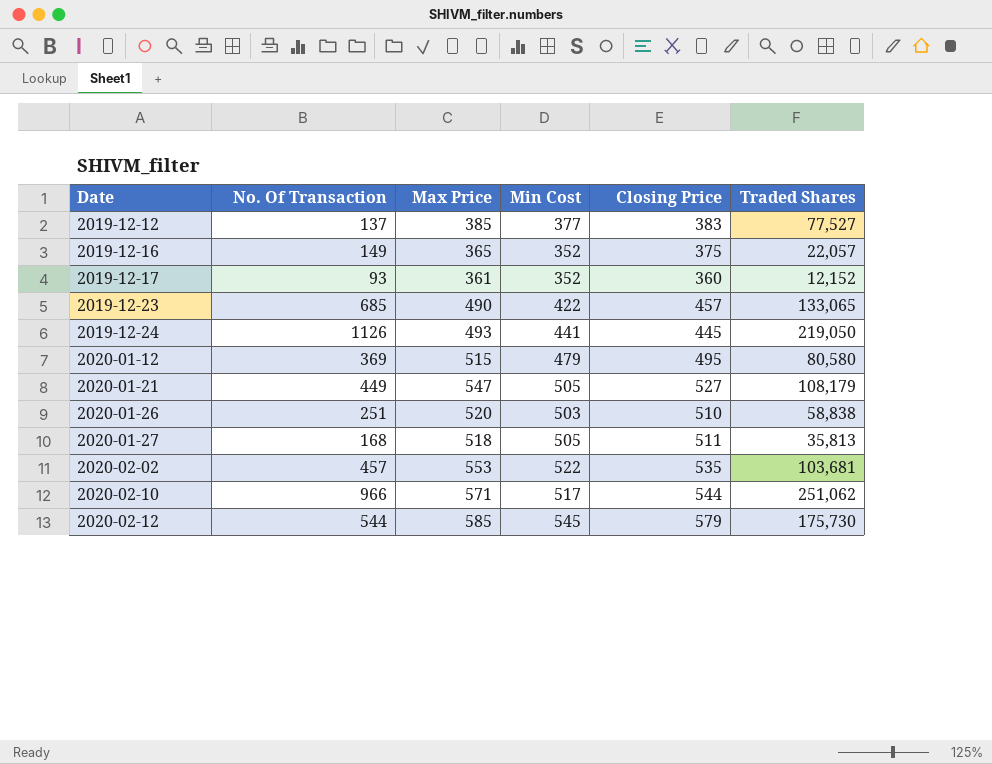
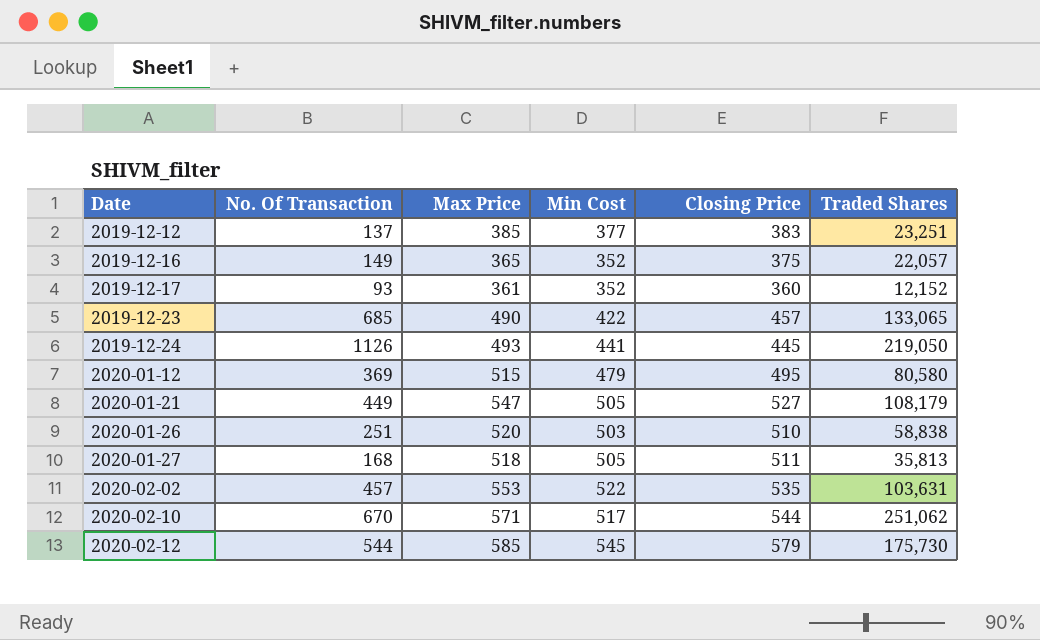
2019-12-12 | Traded Shares: 77,527 -> 23,251
2020-02-02 | Traded Shares: 103,681 -> 103,631
2020-02-10 | No. Of Transaction: 966 -> 670

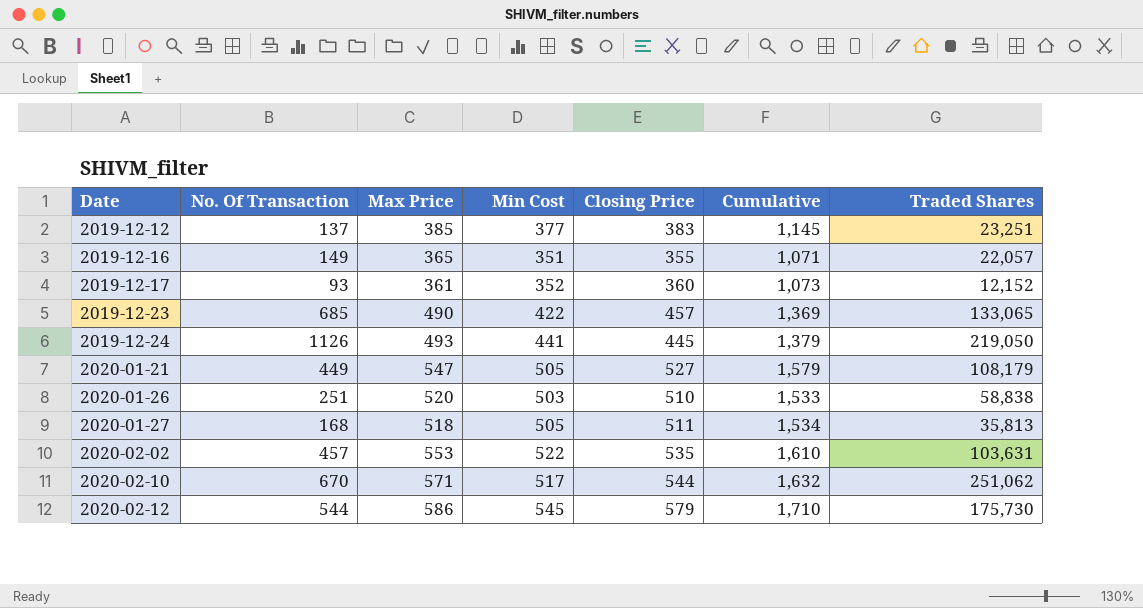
column Cumulative | formula: none -> [Max Price] + [Min Cost] + [Closing Price]
row 2020-01-12: 369 | 515 | 479 | 495 | 80,580 -> none
2019-12-16 | Min Cost: 352 -> 351
2019-12-16 | Closing Price: 375 -> 355
2020-02-12 | Max Price: 585 -> 586

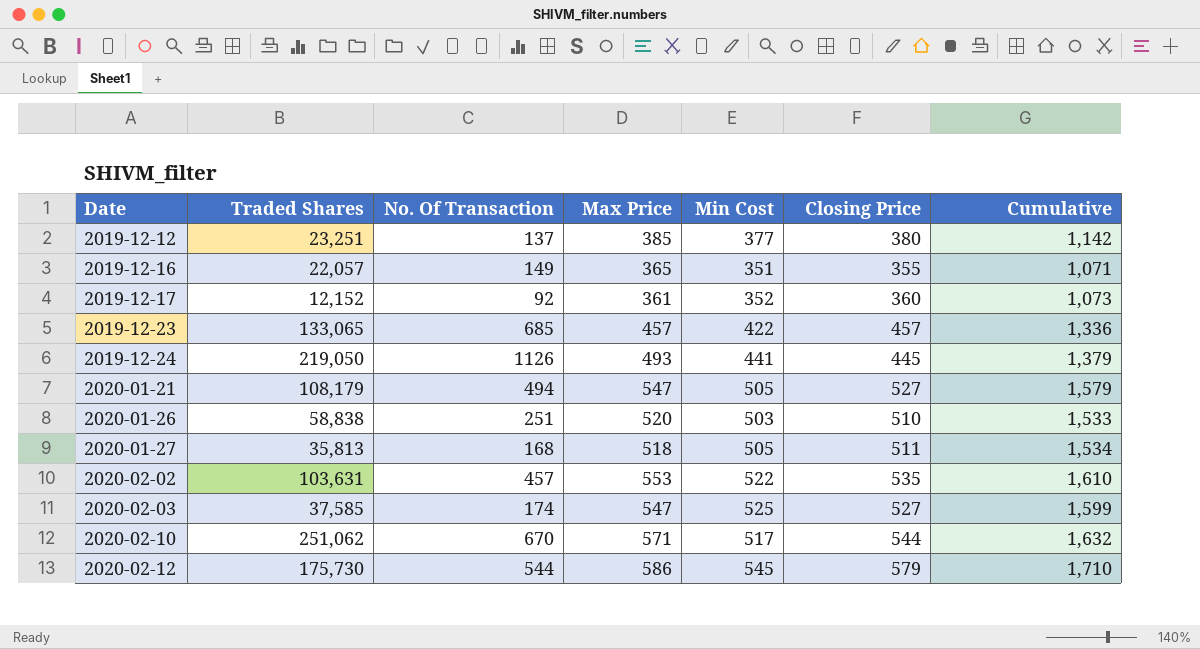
column Traded Shares | position: 7 -> 2
2019-12-12 | Closing Price: 383 -> 380
2019-12-12 | Cumulative: 1,145 -> 1,142
2019-12-17 | No. Of Transaction: 93 -> 92
2019-12-23 | Max Price: 490 -> 457
2019-12-23 | Cumulative: 1,369 -> 1,336
2020-01-21 | No. Of Transaction: 449 -> 494
row 2020-02-03: none -> 37,585 | 174 | 547 | 525 | 527 | 1,599

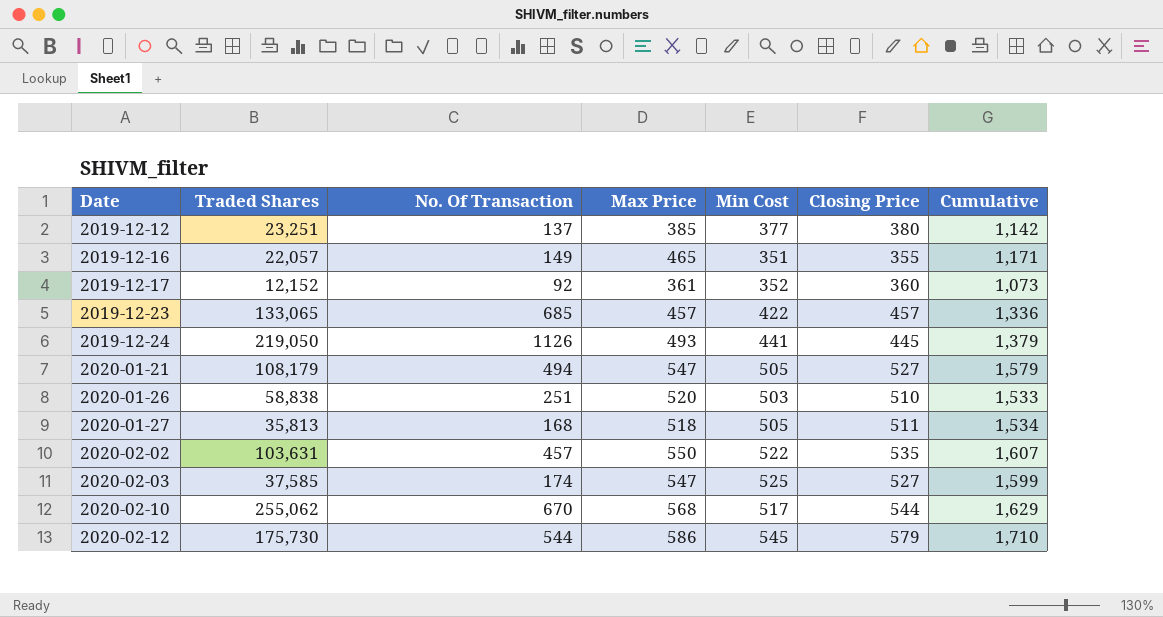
2019-12-16 | Max Price: 365 -> 465
2019-12-16 | Cumulative: 1,071 -> 1,171
2020-02-02 | Max Price: 553 -> 550
2020-02-02 | Cumulative: 1,610 -> 1,607
2020-02-10 | Traded Shares: 251,062 -> 255,062
2020-02-10 | Max Price: 571 -> 568
2020-02-10 | Cumulative: 1,632 -> 1,629

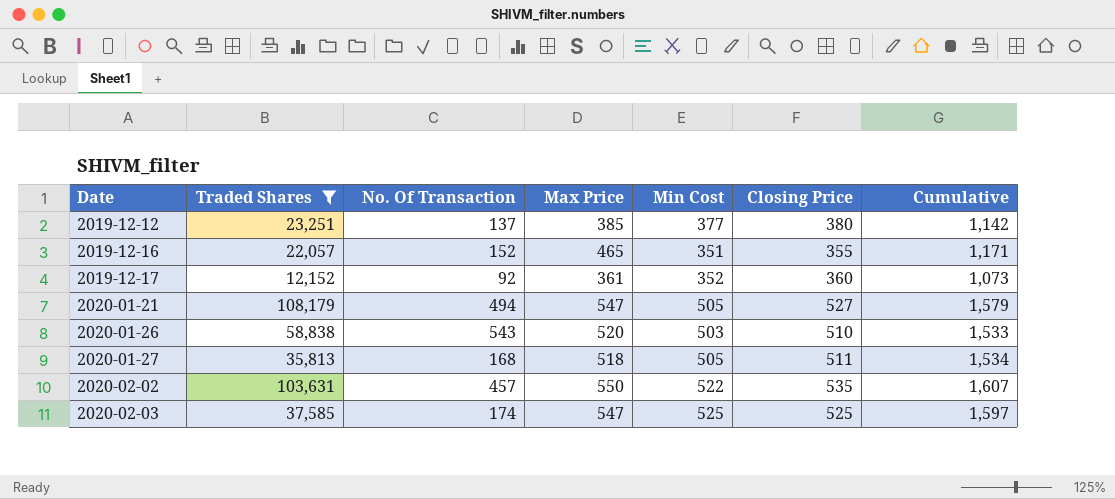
filter: none -> Traded Shares <= 108,179
2019-12-16 | No. Of Transaction: 149 -> 152
2020-01-26 | No. Of Transaction: 251 -> 543
2020-02-03 | Closing Price: 527 -> 525
2020-02-03 | Cumulative: 1,599 -> 1,597

